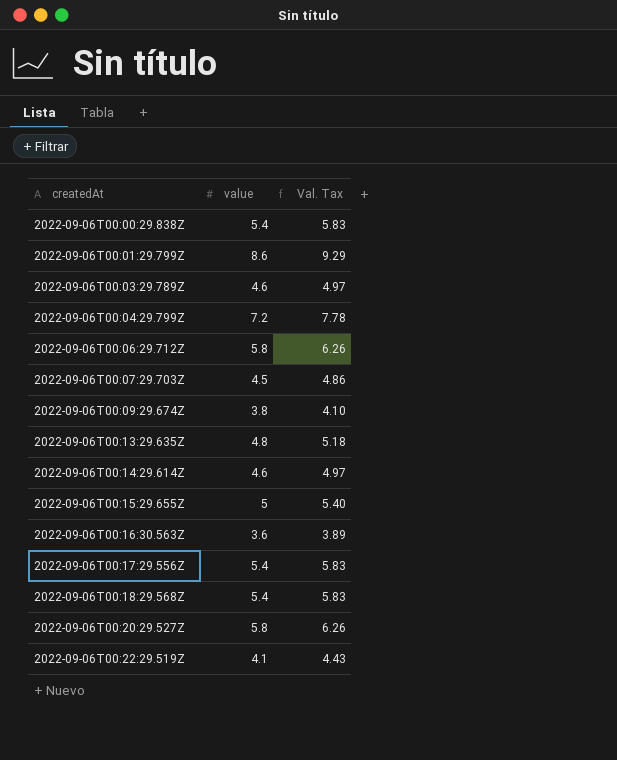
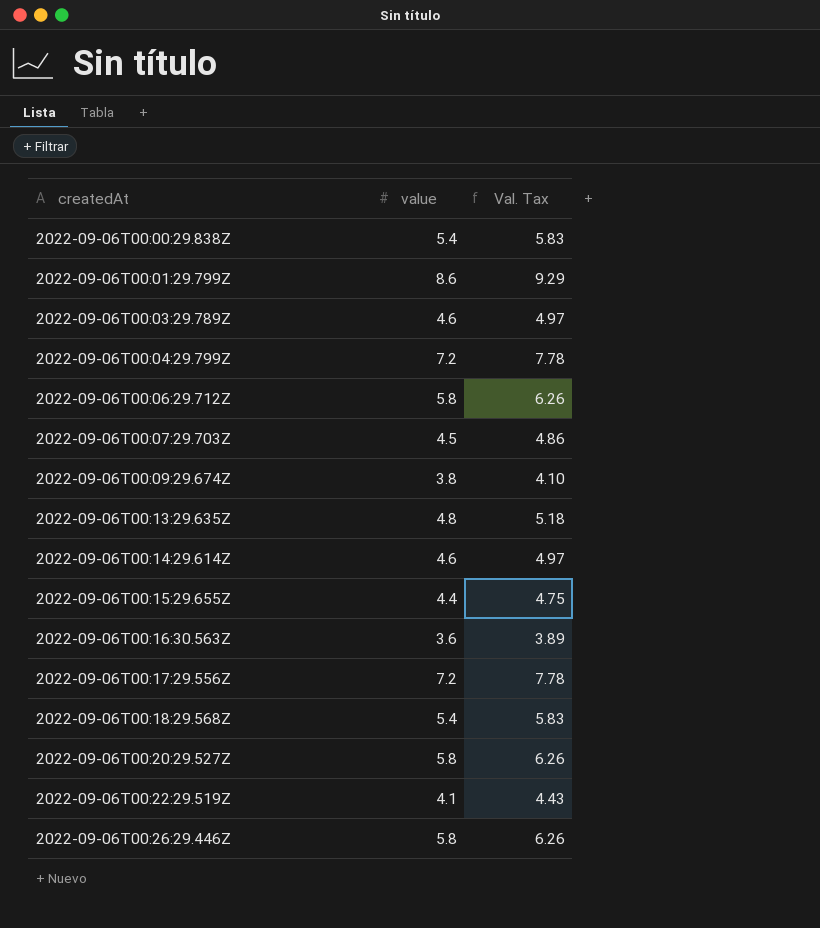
2022-09-06T00:15:29.655Z | value: 5 -> 4.4
2022-09-06T00:15:29.655Z | Val. Tax: 5.40 -> 4.75
2022-09-06T00:17:29.556Z | value: 5.4 -> 7.2
2022-09-06T00:17:29.556Z | Val. Tax: 5.83 -> 7.78
row 2022-09-06T00:26:29.446Z: none -> 5.8 | 6.26

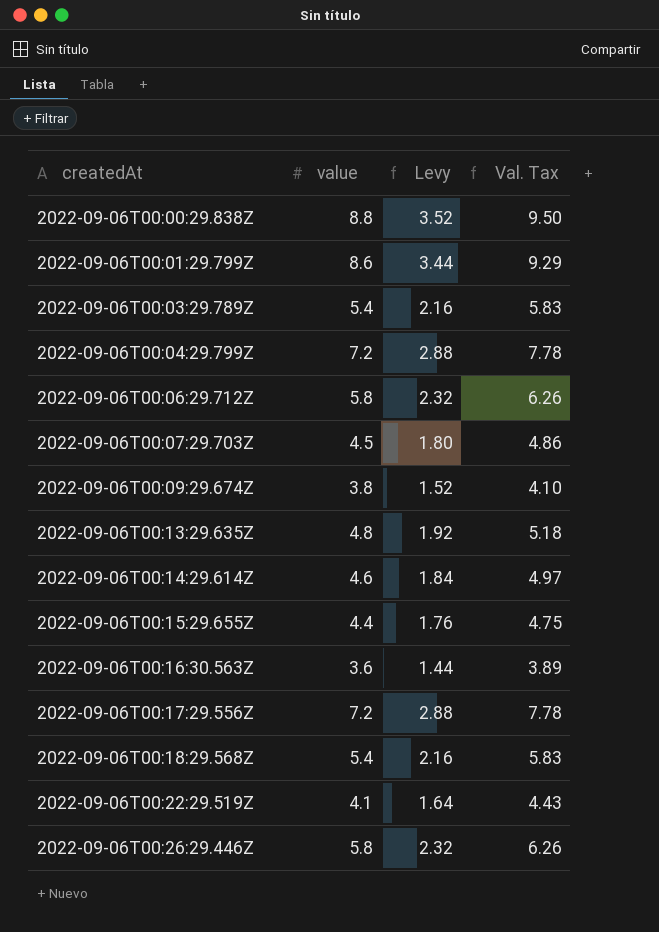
column Levy | formula: none -> [value] * 0.4
row 2022-09-06T00:20:29.527Z: 5.8 | 6.26 -> none
2022-09-06T00:00:29.838Z | value: 5.4 -> 8.8
2022-09-06T00:00:29.838Z | Val. Tax: 5.83 -> 9.50
2022-09-06T00:03:29.789Z | value: 4.6 -> 5.4
2022-09-06T00:03:29.789Z | Val. Tax: 4.97 -> 5.83

